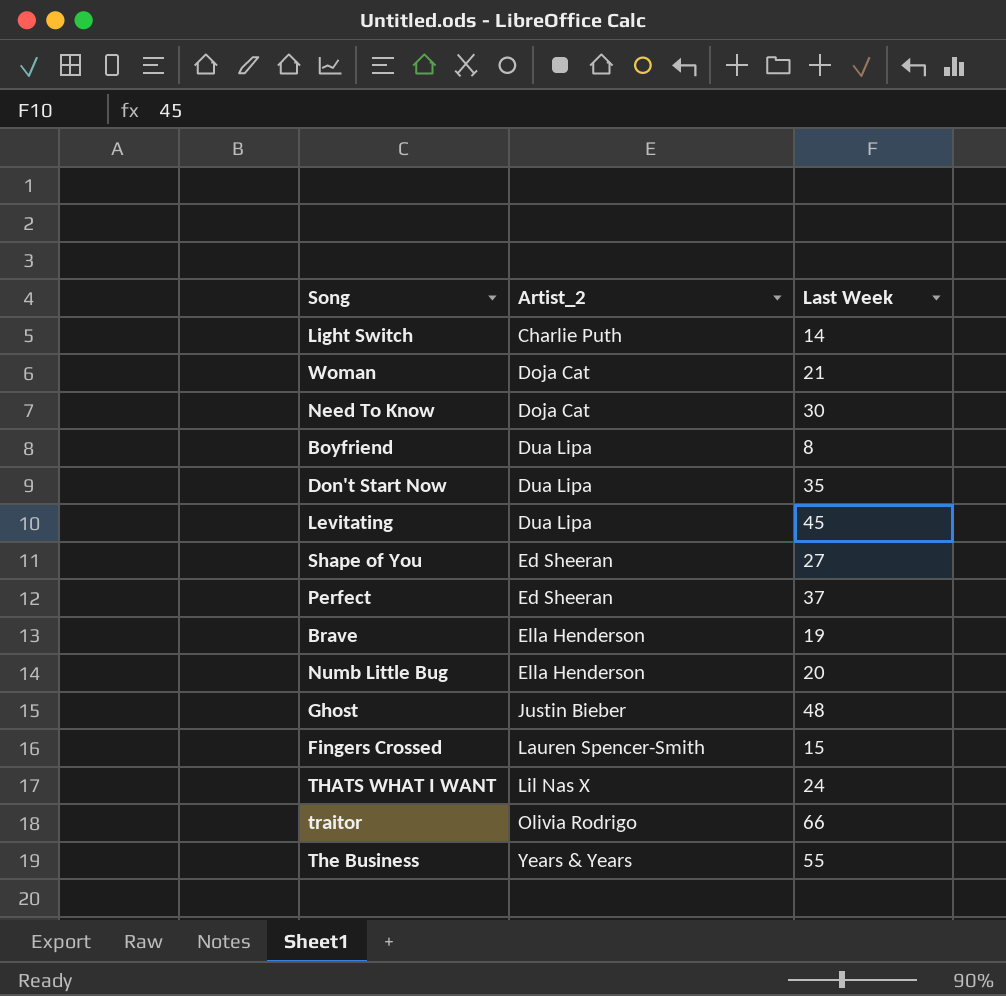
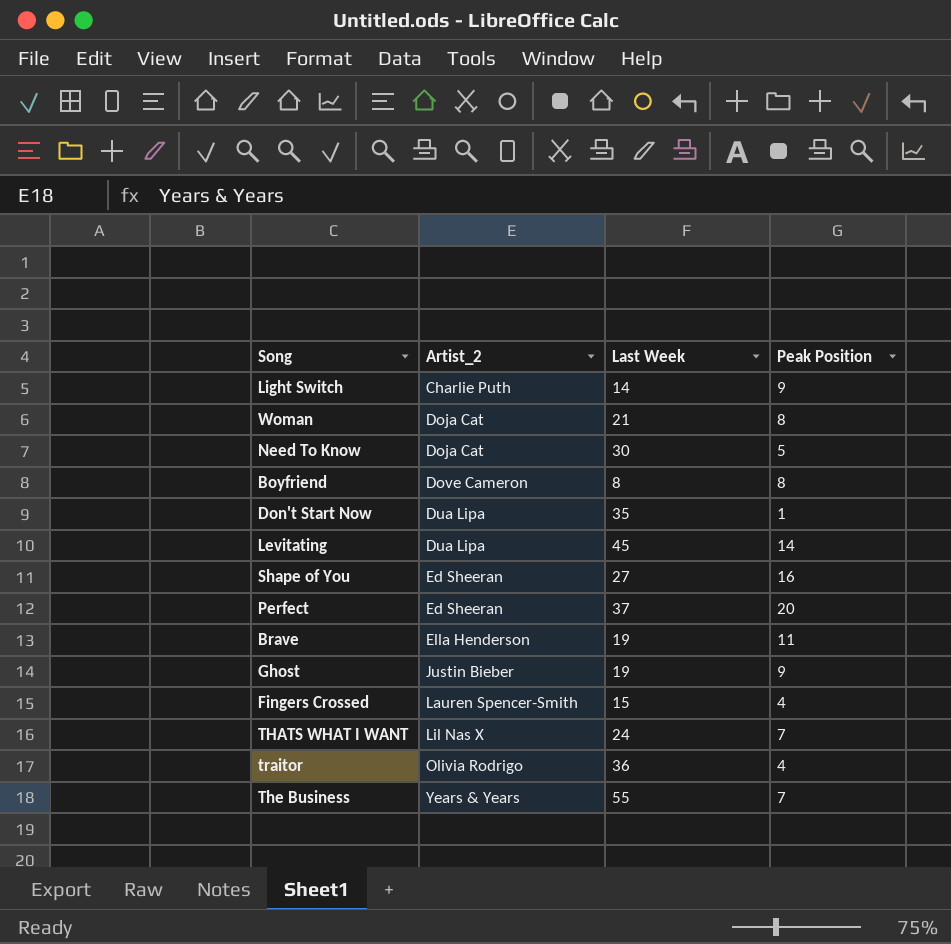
column Peak Position | position: none -> 4
row Numb Little Bug: Ella Henderson | 20 -> none
Boyfriend | Artist_2: Dua Lipa -> Dove Cameron
Ghost | Last Week: 48 -> 19
traitor | Last Week: 66 -> 36

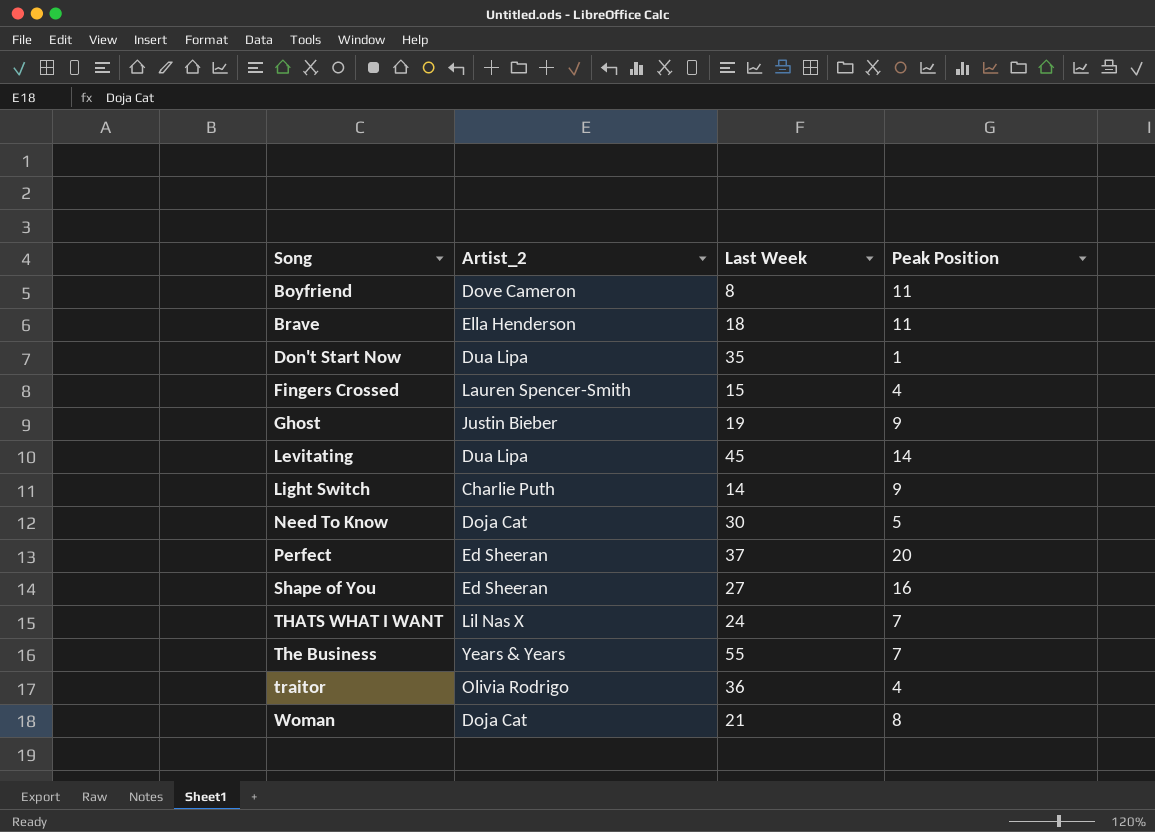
row order: Artist_2 ascending -> Song ascending
Boyfriend | Peak Position: 8 -> 11
Brave | Last Week: 19 -> 18

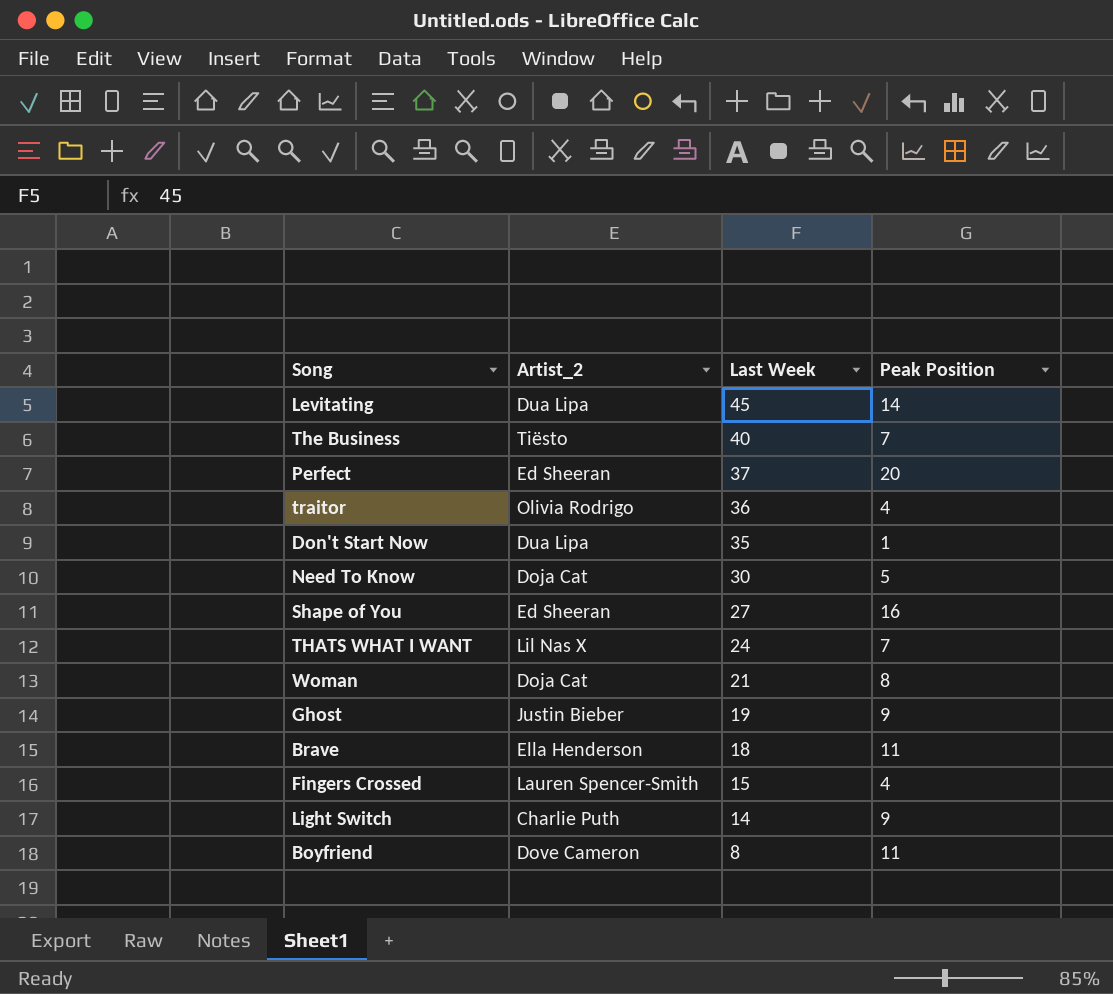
row order: Song ascending -> Last Week descending
The Business | Artist_2: Years & Years -> Tiësto
The Business | Last Week: 55 -> 40

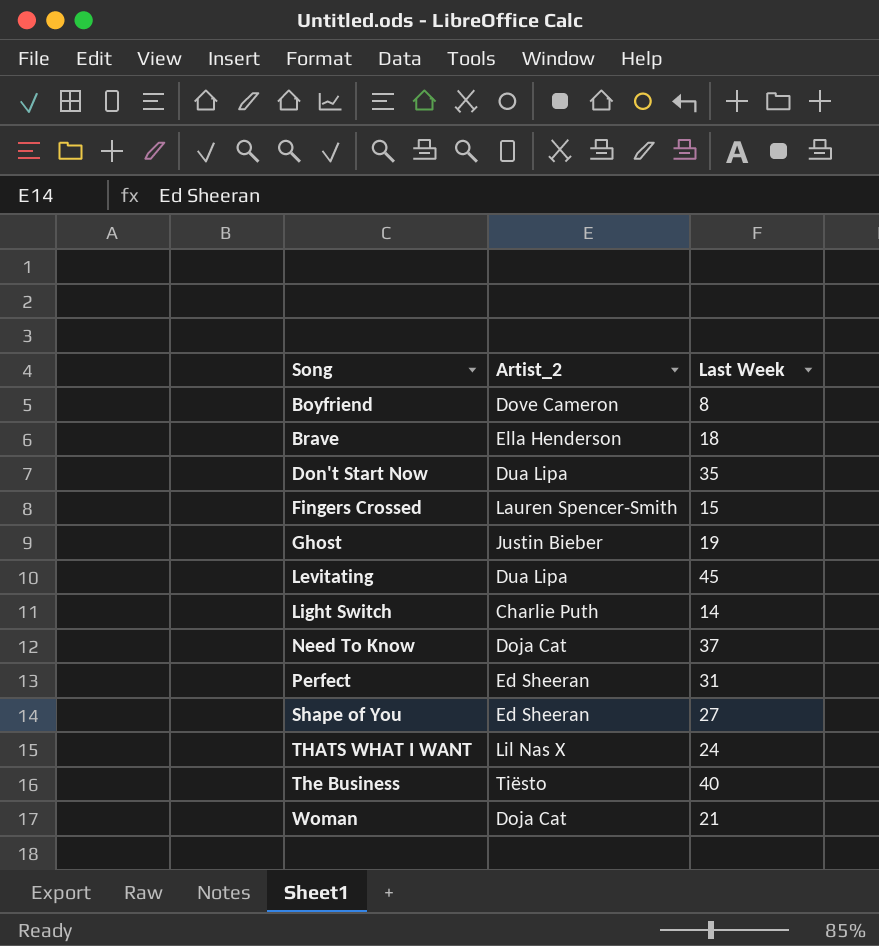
row order: Last Week descending -> Song ascending
column Peak Position | position: 4 -> none
row traitor: Olivia Rodrigo | 36 | 4 -> none
Need To Know | Last Week: 30 -> 37
Perfect | Last Week: 37 -> 31

